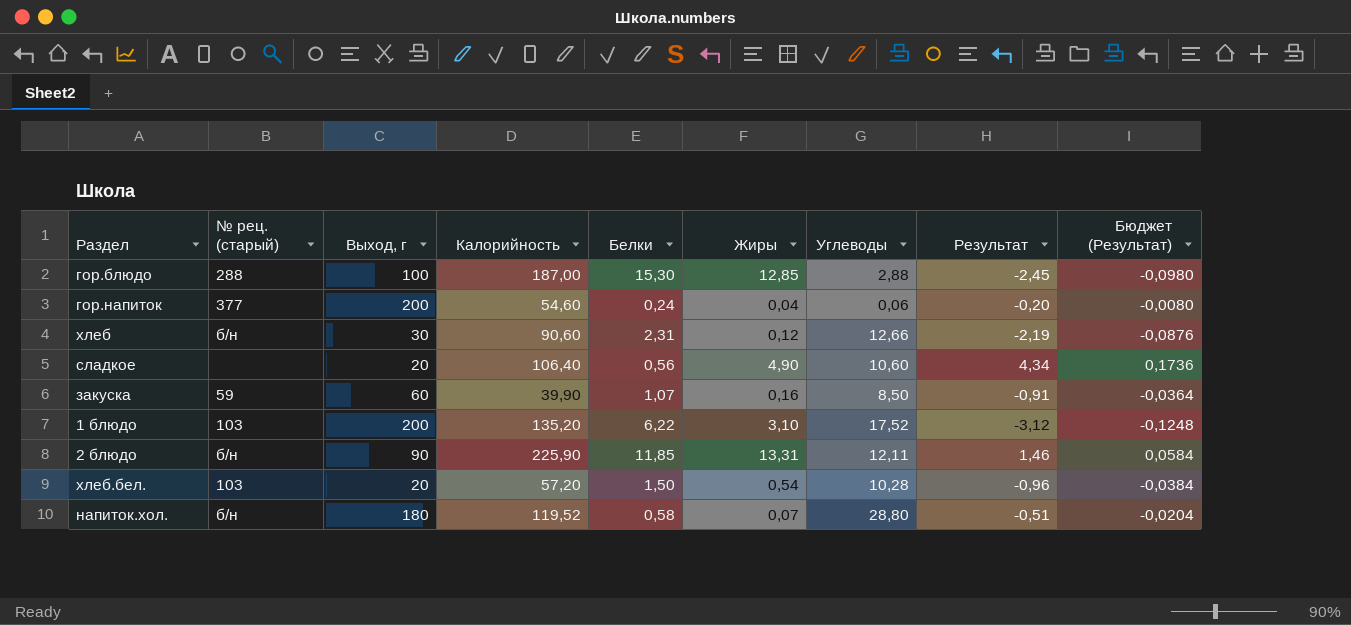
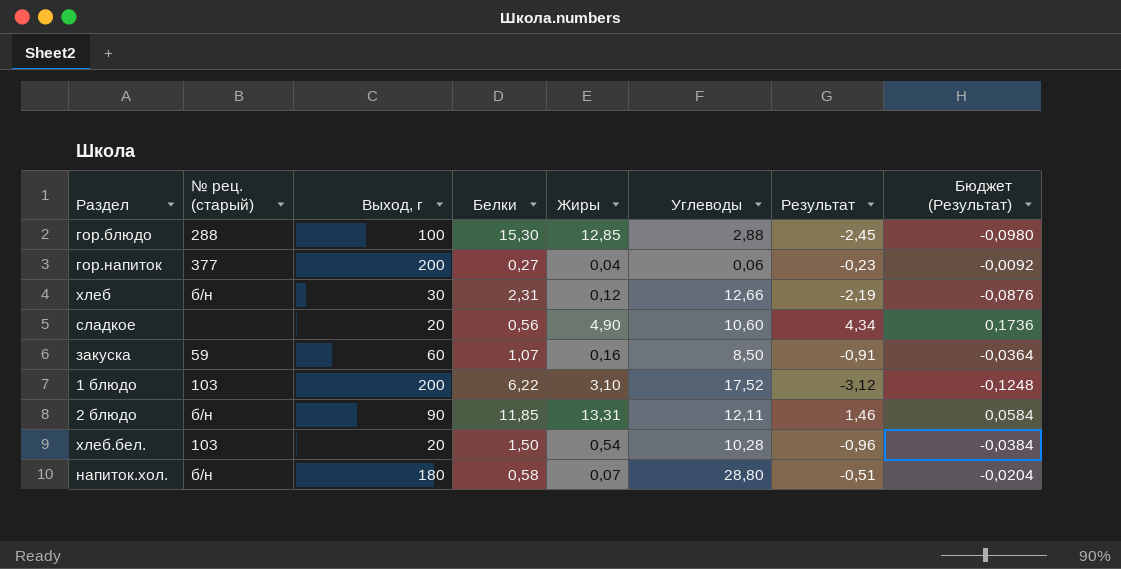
column Калорийность | position: 4 -> none
гор.напиток | Белки: 0,24 -> 0,27
гор.напиток | Результат: -0,20 -> -0,23
гор.напиток | Бюджет (Результат): -0,0080 -> -0,0092

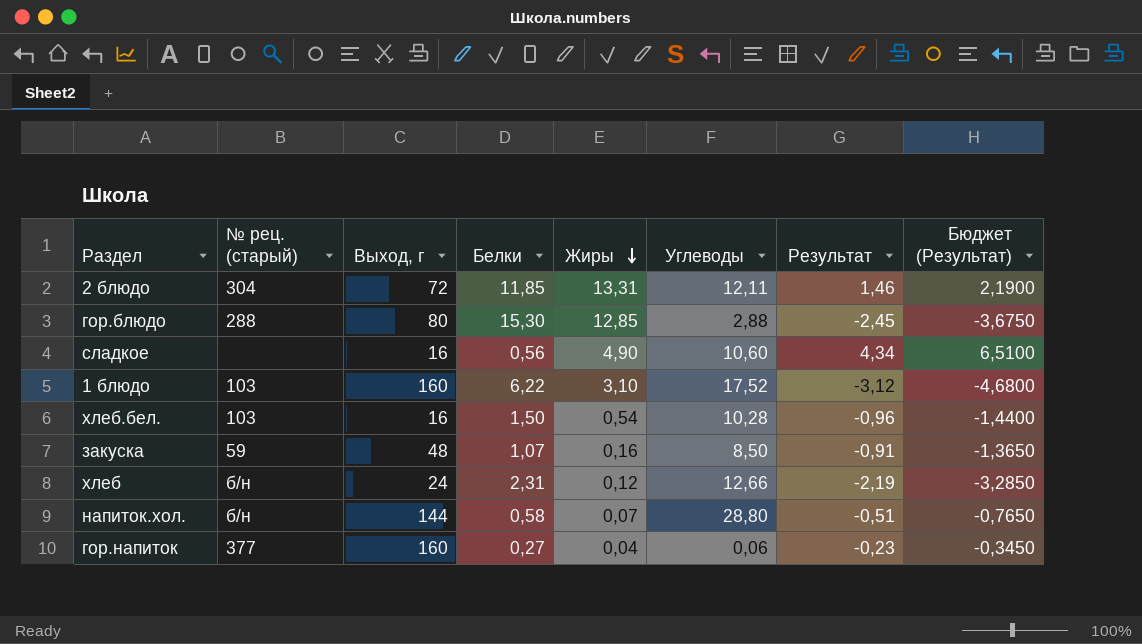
row order: none -> Жиры descending
column Бюджет (Результат) | formula: [Результат] * 0,04 -> [Результат] * 1,5
2 блюдо | № рец. (старый): б/н -> 304
2 блюдо | Выход, г: 90 -> 72
гор.блюдо | Выход, г: 100 -> 80
сладкое | Выход, г: 20 -> 16
1 блюдо | Выход, г: 200 -> 160
хлеб.бел. | Выход, г: 20 -> 16
закуска | Выход, г: 60 -> 48
хлеб | Выход, г: 30 -> 24
напиток.хол. | Выход, г: 180 -> 144
гор.напиток | Выход, г: 200 -> 160

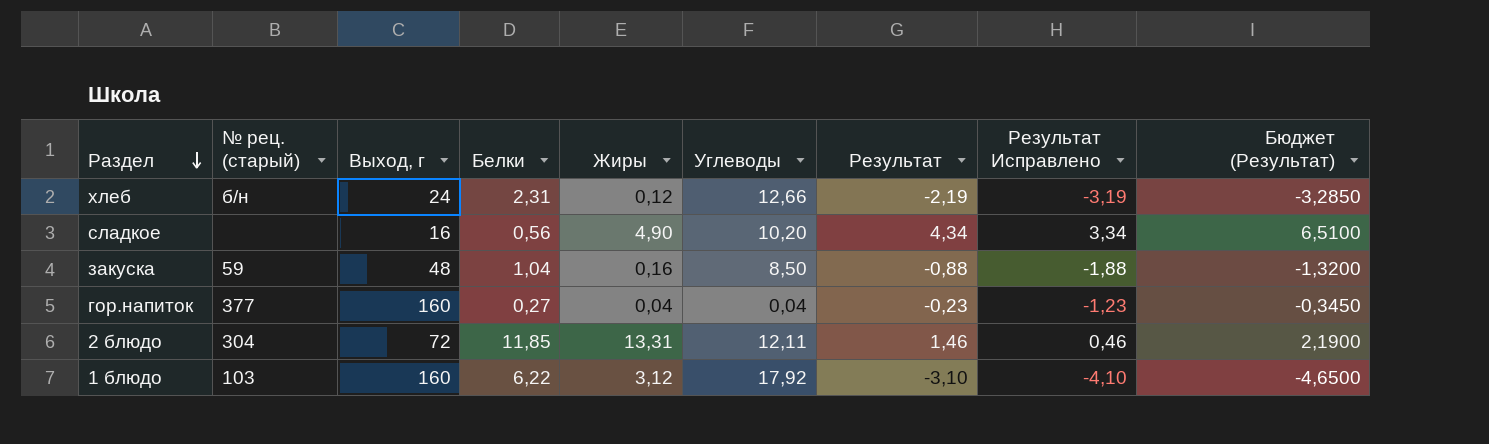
row order: Жиры descending -> Раздел descending
column Результат Исправлено | formula: none -> [Результат] - 1
row гор.блюдо: 288 | 80 | 15,30 | 12,85 | 2,88 | -2,45 | -3,6750 -> none
row хлеб.бел.: 103 | 16 | 1,50 | 0,54 | 10,28 | -0,96 | -1,4400 -> none
row напиток.хол.: б/н | 144 | 0,58 | 0,07 | 28,80 | -0,51 | -0,7650 -> none
сладкое | Углеводы: 10,60 -> 10,20
закуска | Белки: 1,07 -> 1,04
закуска | Результат: -0,91 -> -0,88
закуска | Бюджет (Результат): -1,3650 -> -1,3200
гор.напиток | Углеводы: 0,06 -> 0,04
1 блюдо | Жиры: 3,10 -> 3,12
1 блюдо | Углеводы: 17,52 -> 17,92
1 блюдо | Результат: -3,12 -> -3,10
1 блюдо | Бюджет (Результат): -4,6800 -> -4,6500

